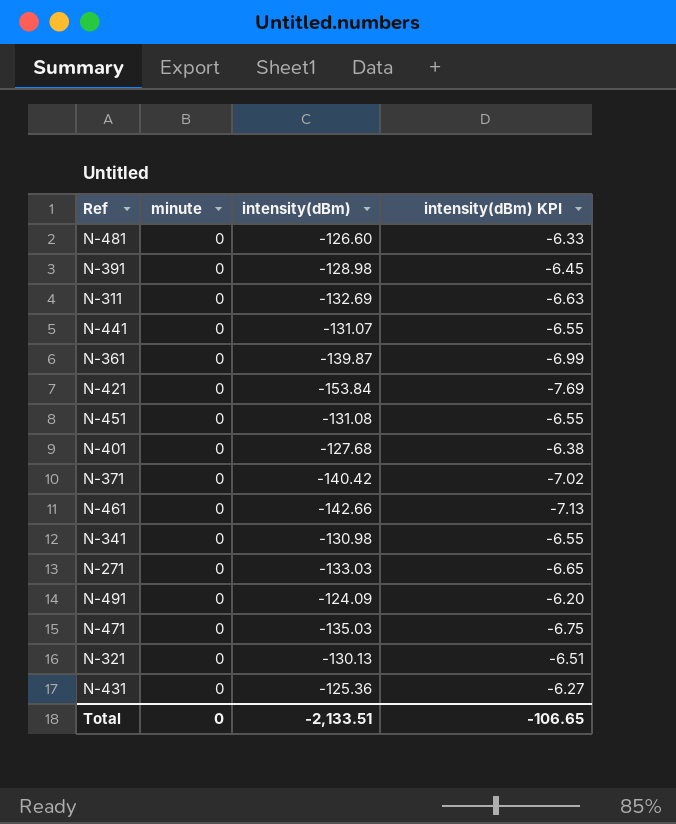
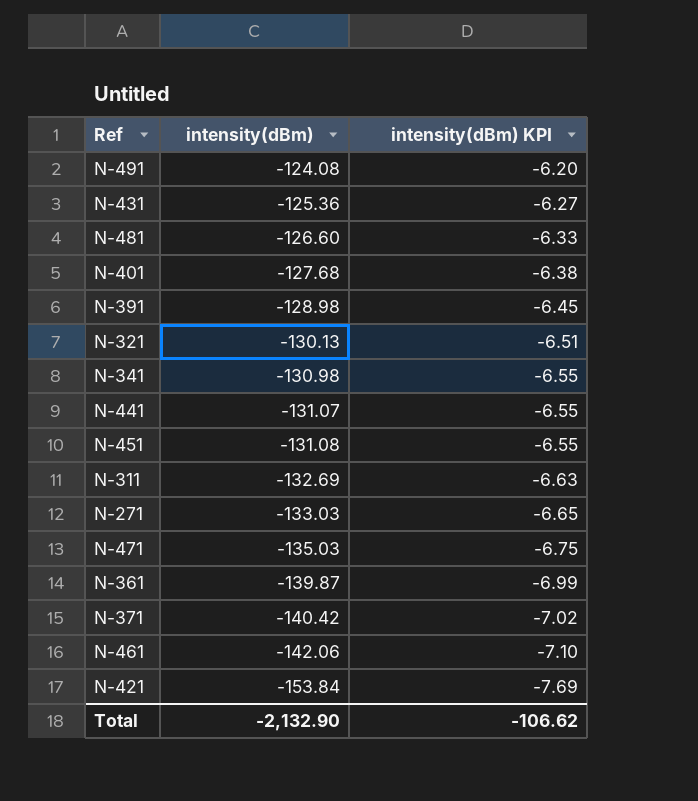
row order: none -> intensity(dBm) descending
column minute | position: 2 -> none
N-491 | intensity(dBm): -124.09 -> -124.08
N-461 | intensity(dBm): -142.66 -> -142.06
N-461 | intensity(dBm) KPI: -7.13 -> -7.10
Total | intensity(dBm): -2,133.51 -> -2,132.90
Total | intensity(dBm) KPI: -106.65 -> -106.62

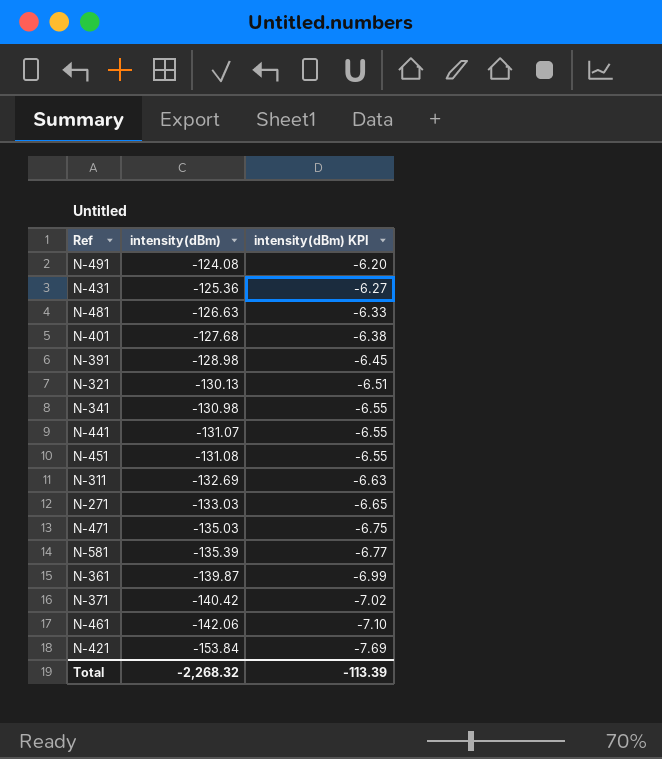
N-481 | intensity(dBm): -126.60 -> -126.63
row N-581: none -> -135.39 | -6.77
Total | intensity(dBm): -2,132.90 -> -2,268.32
Total | intensity(dBm) KPI: -106.62 -> -113.39

